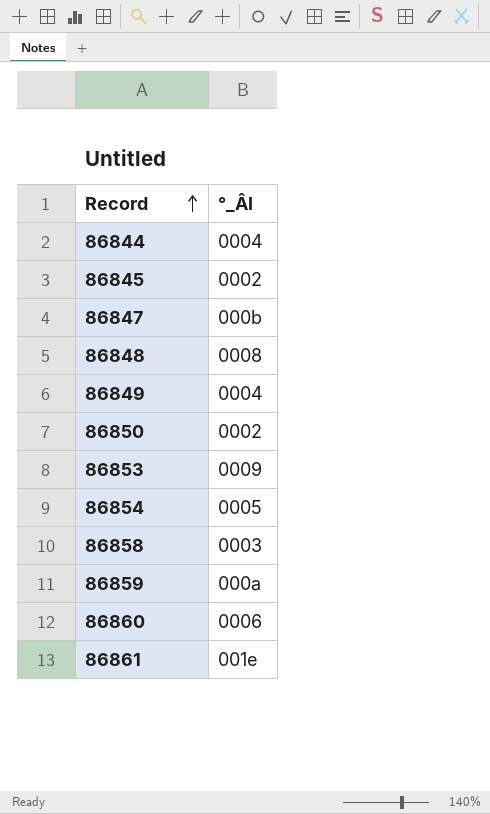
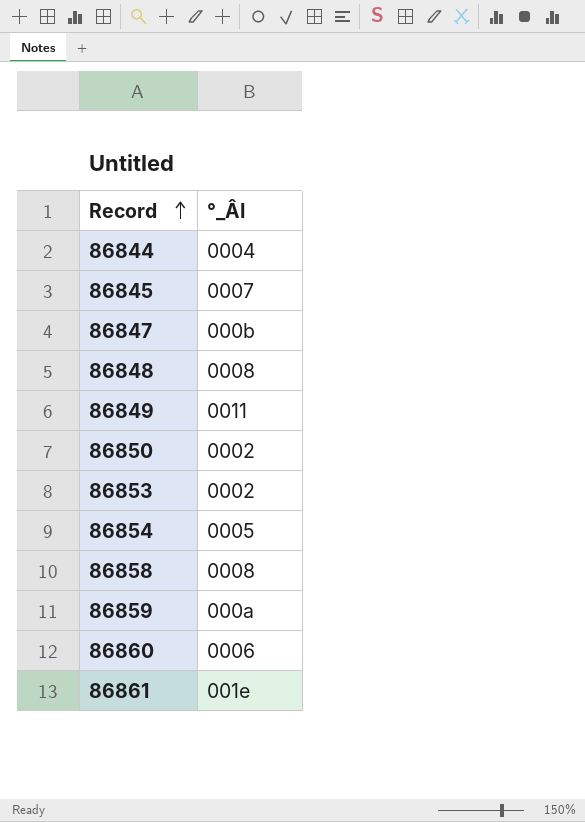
86845 | °_ÂI: 0002 -> 0007
86849 | °_ÂI: 0004 -> 0011
86853 | °_ÂI: 0009 -> 0002
86858 | °_ÂI: 0003 -> 0008

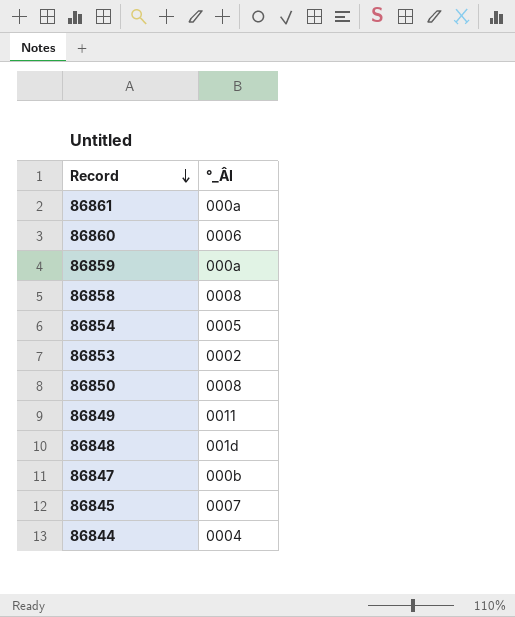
row order: Record ascending -> Record descending
86861 | °_ÂI: 001e -> 000a
86850 | °_ÂI: 0002 -> 0008
86848 | °_ÂI: 0008 -> 001d

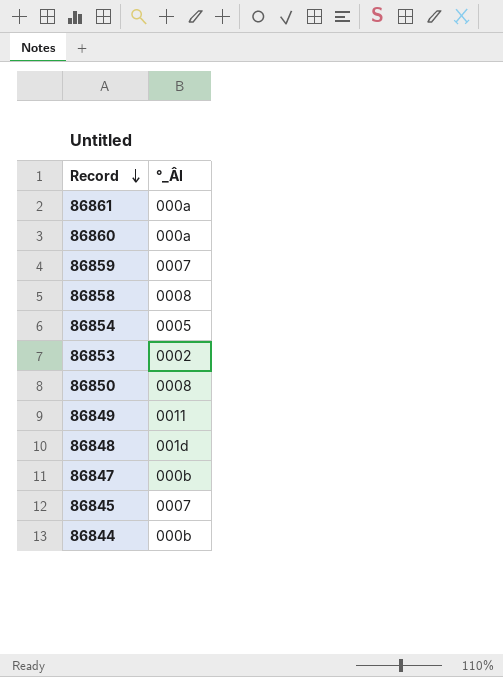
86860 | °_ÂI: 0006 -> 000a
86859 | °_ÂI: 000a -> 0007
86844 | °_ÂI: 0004 -> 000b

